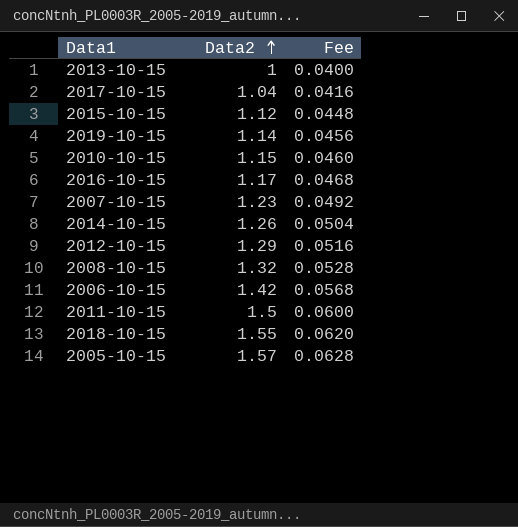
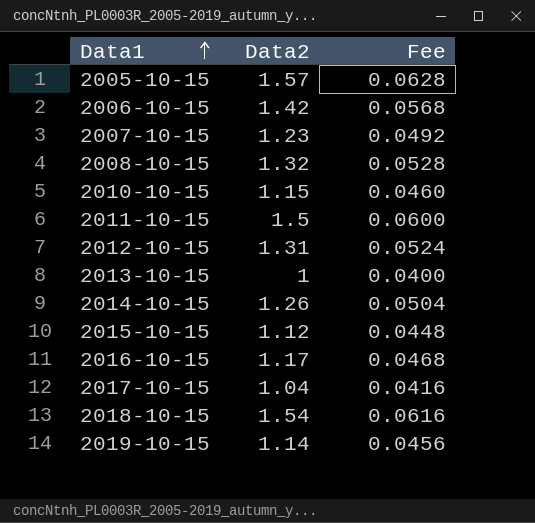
row order: Data2 ascending -> Data1 ascending
2012-10-15 | Data2: 1.29 -> 1.31
2012-10-15 | Fee: 0.0516 -> 0.0524
2018-10-15 | Data2: 1.55 -> 1.54
2018-10-15 | Fee: 0.0620 -> 0.0616

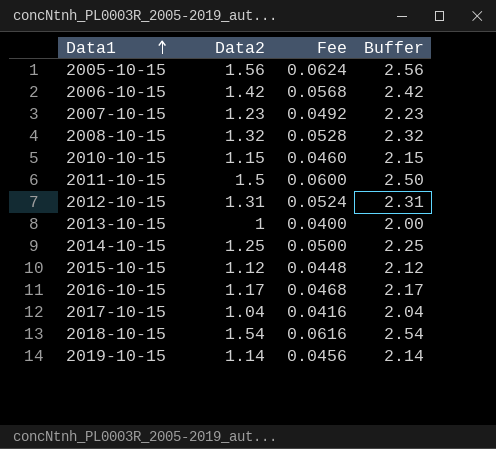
column Buffer | formula: none -> [Data2] + 1
2005-10-15 | Data2: 1.57 -> 1.56
2005-10-15 | Fee: 0.0628 -> 0.0624
2014-10-15 | Data2: 1.26 -> 1.25
2014-10-15 | Fee: 0.0504 -> 0.0500

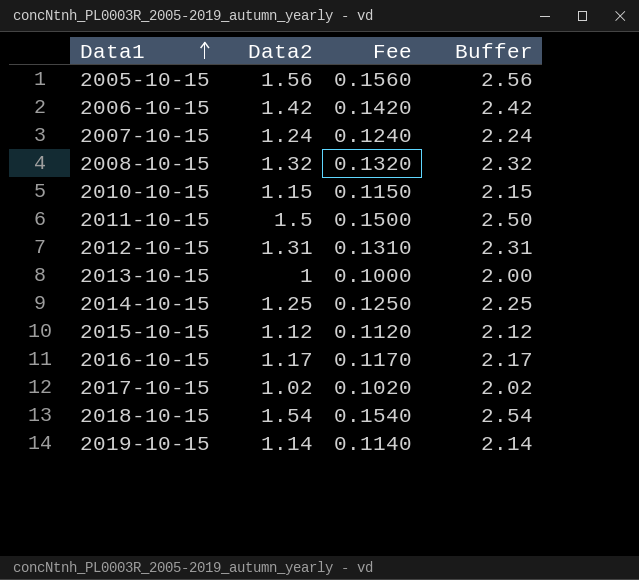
column Fee | formula: [Data2] * 0.04 -> [Data2] * 0.1
2007-10-15 | Data2: 1.23 -> 1.24
2007-10-15 | Buffer: 2.23 -> 2.24
2017-10-15 | Data2: 1.04 -> 1.02
2017-10-15 | Buffer: 2.04 -> 2.02

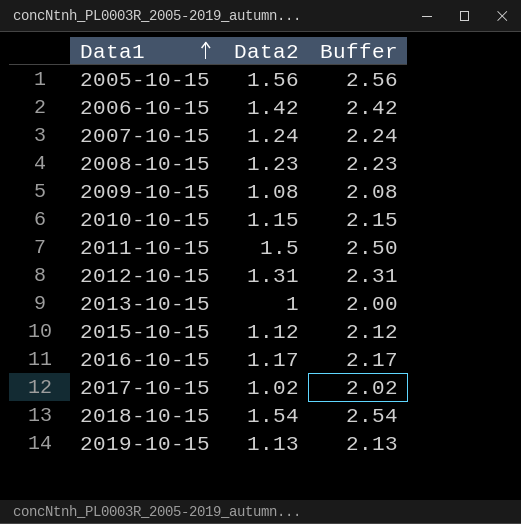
column Fee | formula: [Data2] * 0.1 -> none
row 2014-10-15: 1.25 | 0.1250 | 2.25 -> none
2008-10-15 | Data2: 1.32 -> 1.23
2008-10-15 | Buffer: 2.32 -> 2.23
row 2009-10-15: none -> 1.08 | 2.08
2019-10-15 | Data2: 1.14 -> 1.13
2019-10-15 | Buffer: 2.14 -> 2.13

